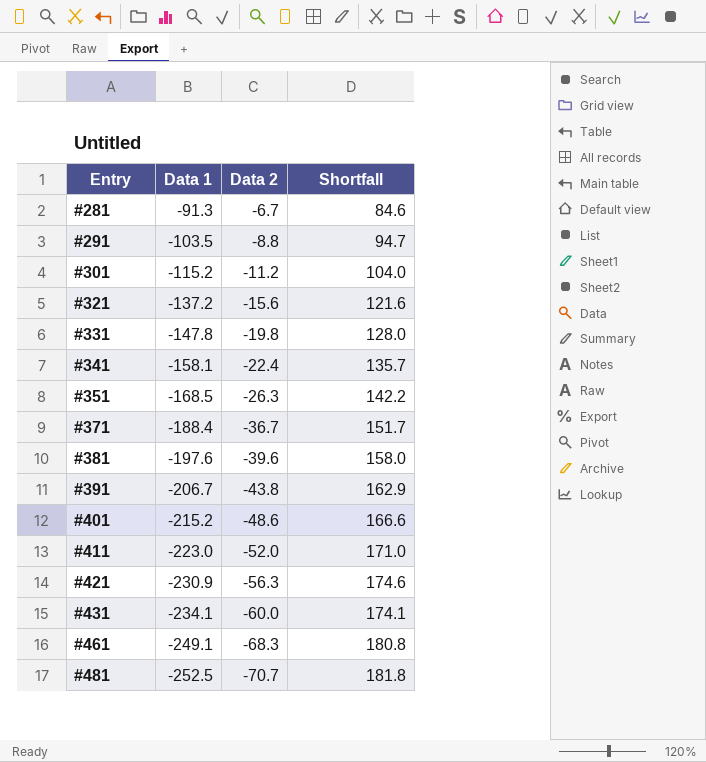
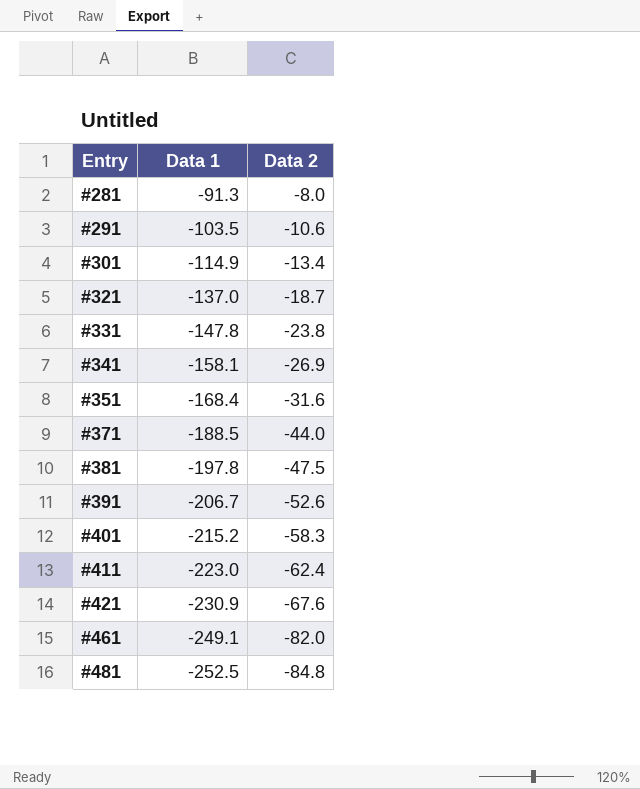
column Shortfall | formula: [Data 2] - [Data 1] -> none
row #431: -234.1 | -60.0 | 174.1 -> none
#281 | Data 2: -6.7 -> -8.0
#291 | Data 2: -8.8 -> -10.6
#301 | Data 1: -115.2 -> -114.9
#301 | Data 2: -11.2 -> -13.4
#321 | Data 1: -137.2 -> -137.0
#321 | Data 2: -15.6 -> -18.7
#331 | Data 2: -19.8 -> -23.8
#341 | Data 2: -22.4 -> -26.9
#351 | Data 1: -168.5 -> -168.4
#351 | Data 2: -26.3 -> -31.6
#371 | Data 1: -188.4 -> -188.5
#371 | Data 2: -36.7 -> -44.0
#381 | Data 1: -197.6 -> -197.8
#381 | Data 2: -39.6 -> -47.5
#391 | Data 2: -43.8 -> -52.6
#401 | Data 2: -48.6 -> -58.3
#411 | Data 2: -52.0 -> -62.4
#421 | Data 2: -56.3 -> -67.6
#461 | Data 2: -68.3 -> -82.0
#481 | Data 2: -70.7 -> -84.8

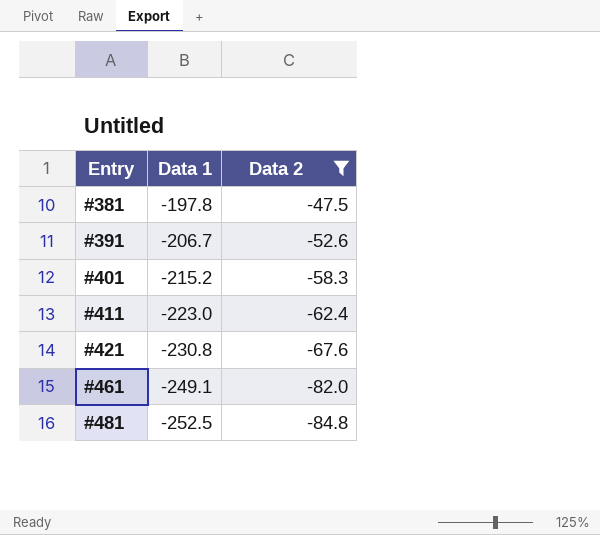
filter: none -> Data 2 <= -47.5
#421 | Data 1: -230.9 -> -230.8

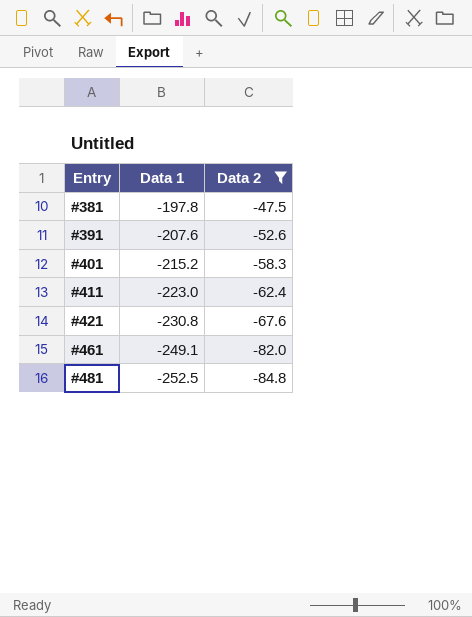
#391 | Data 1: -206.7 -> -207.6

